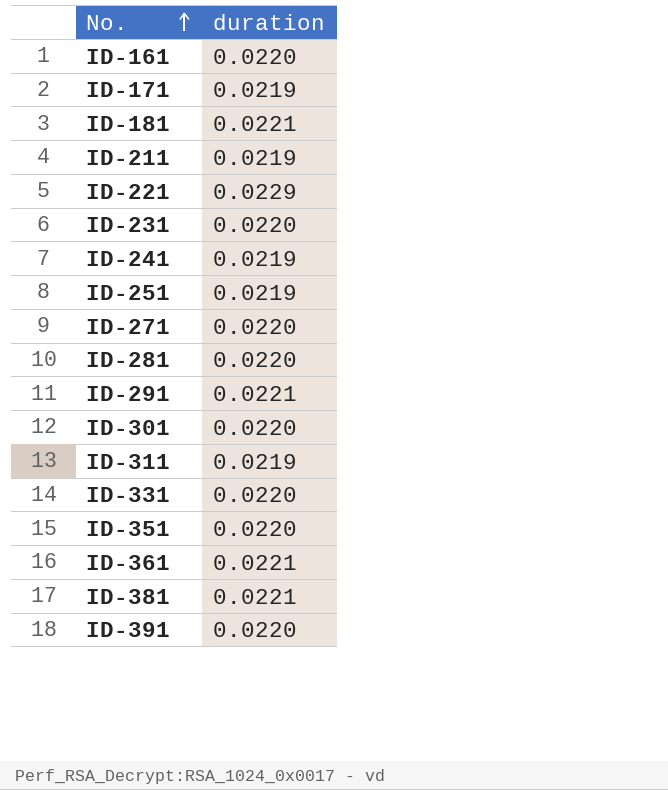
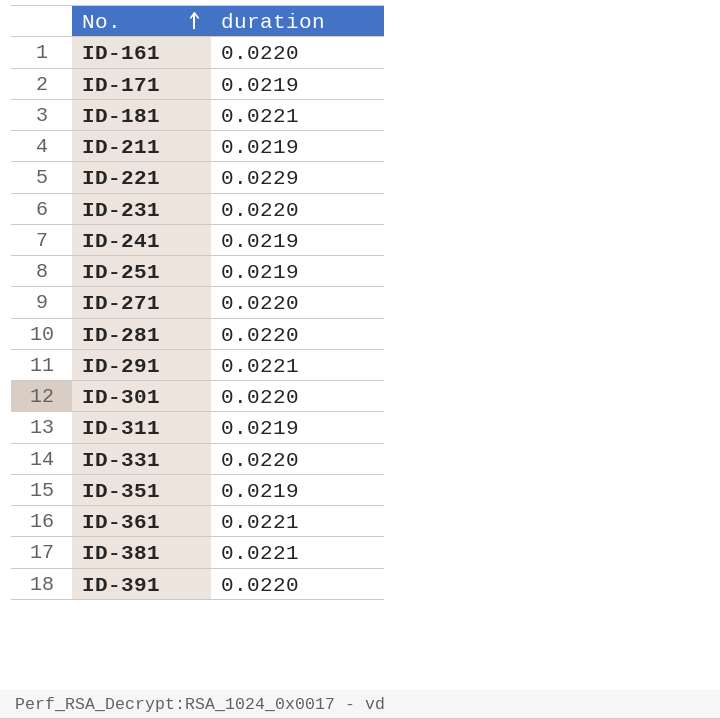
ID-351 | duration: 0.0220 -> 0.0219

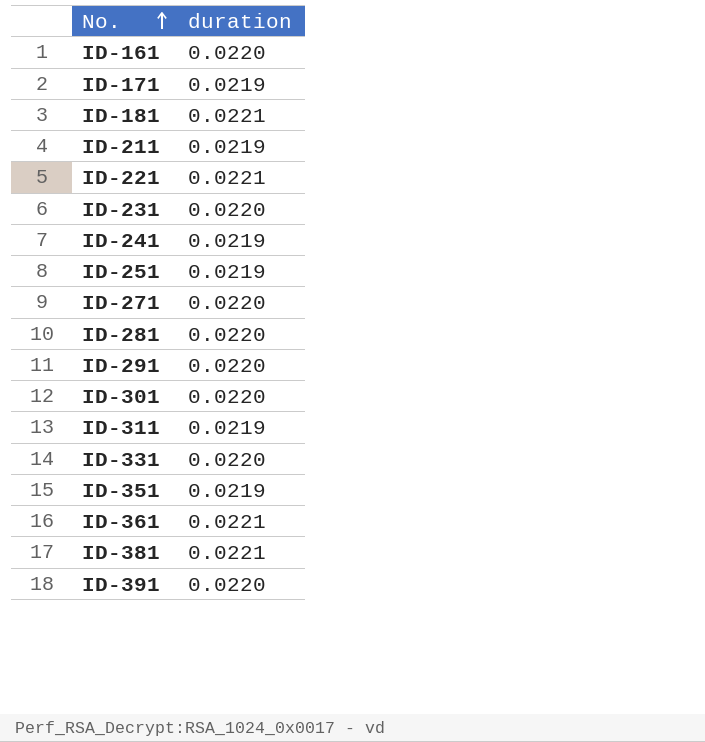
ID-221 | duration: 0.0229 -> 0.0221
ID-291 | duration: 0.0221 -> 0.0220

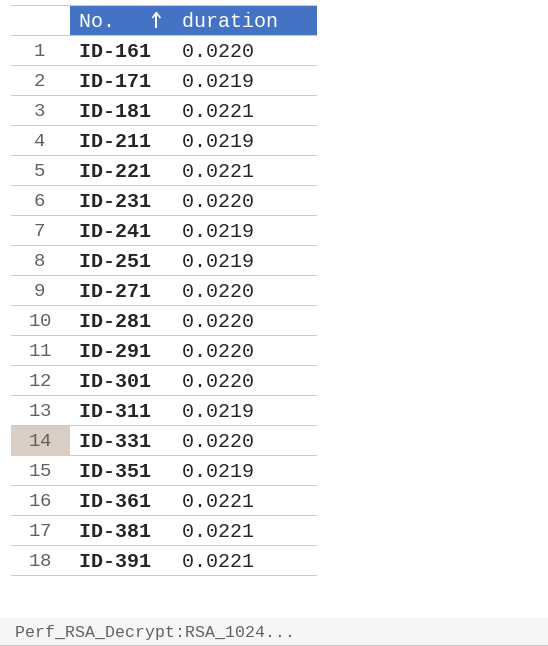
ID-391 | duration: 0.0220 -> 0.0221

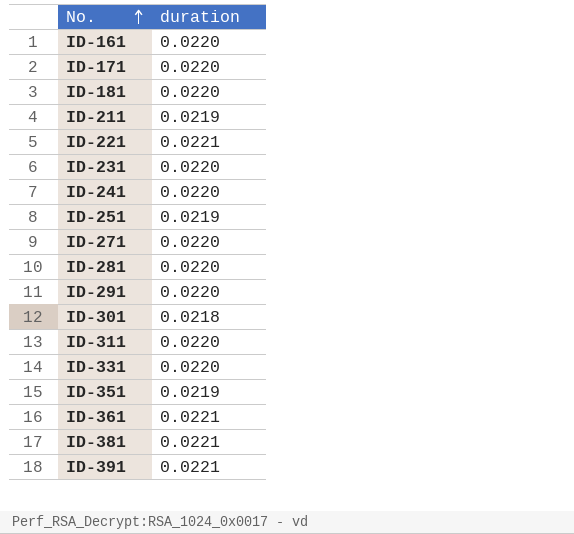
ID-171 | duration: 0.0219 -> 0.0220
ID-181 | duration: 0.0221 -> 0.0220
ID-241 | duration: 0.0219 -> 0.0220
ID-301 | duration: 0.0220 -> 0.0218
ID-311 | duration: 0.0219 -> 0.0220

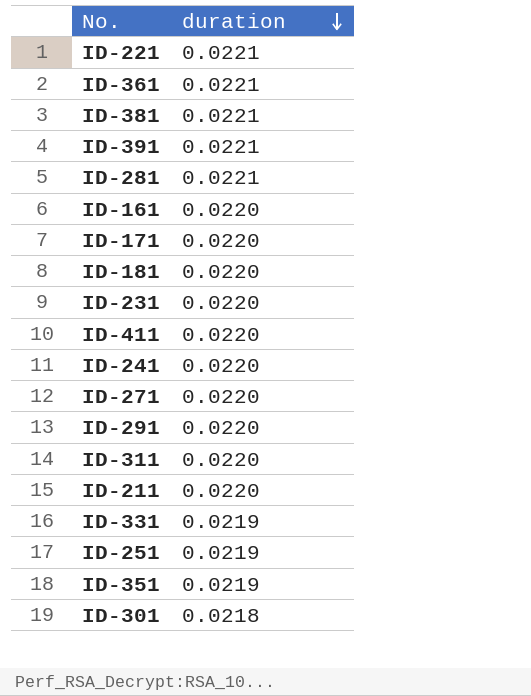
row order: No. ascending -> duration descending
ID-281 | duration: 0.0220 -> 0.0221
row ID-411: none -> 0.0220
ID-211 | duration: 0.0219 -> 0.0220
ID-331 | duration: 0.0220 -> 0.0219

